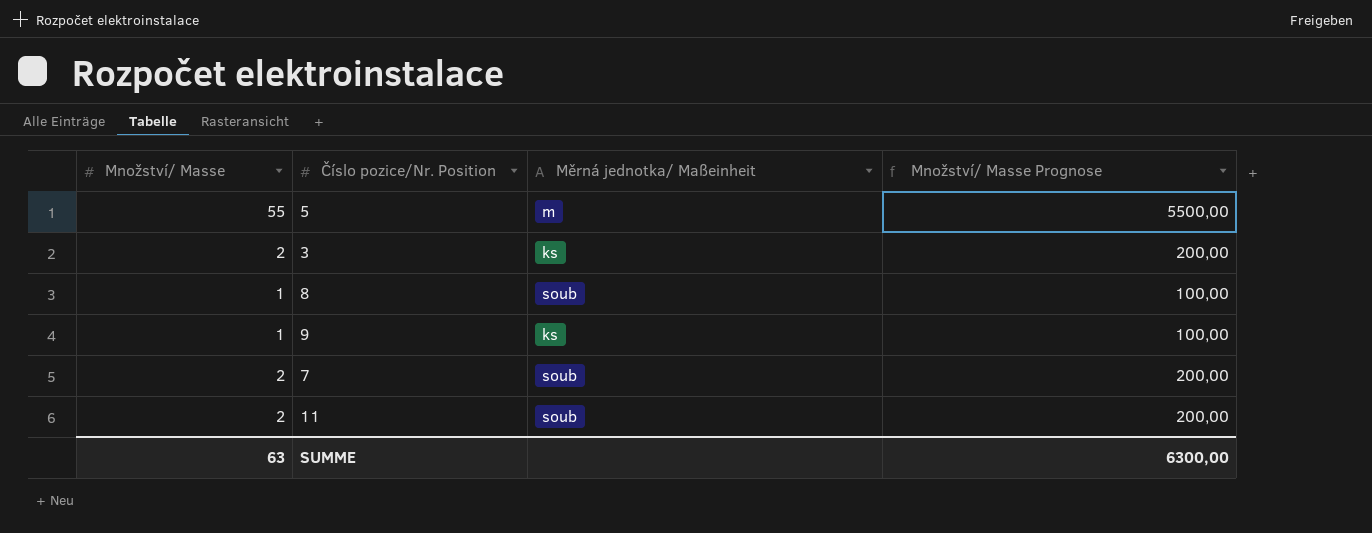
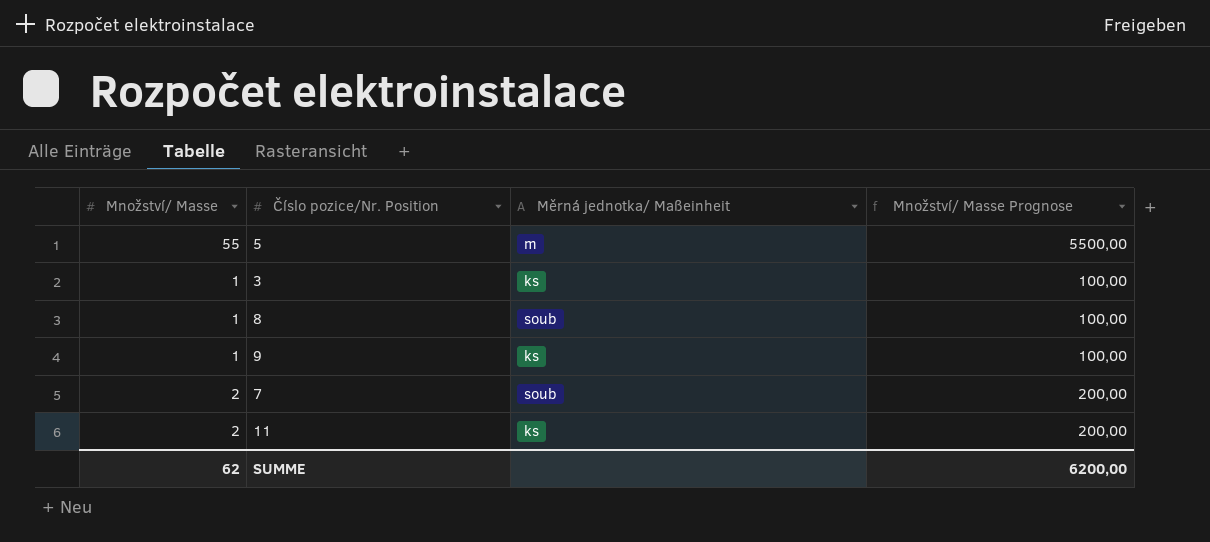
3 | Množství/ Masse: 2 -> 1
3 | Množství/ Masse Prognose: 200,00 -> 100,00
11 | Měrná jednotka/ Maßeinheit: soub -> ks
SUMME | Množství/ Masse: 63 -> 62
SUMME | Množství/ Masse Prognose: 6300,00 -> 6200,00

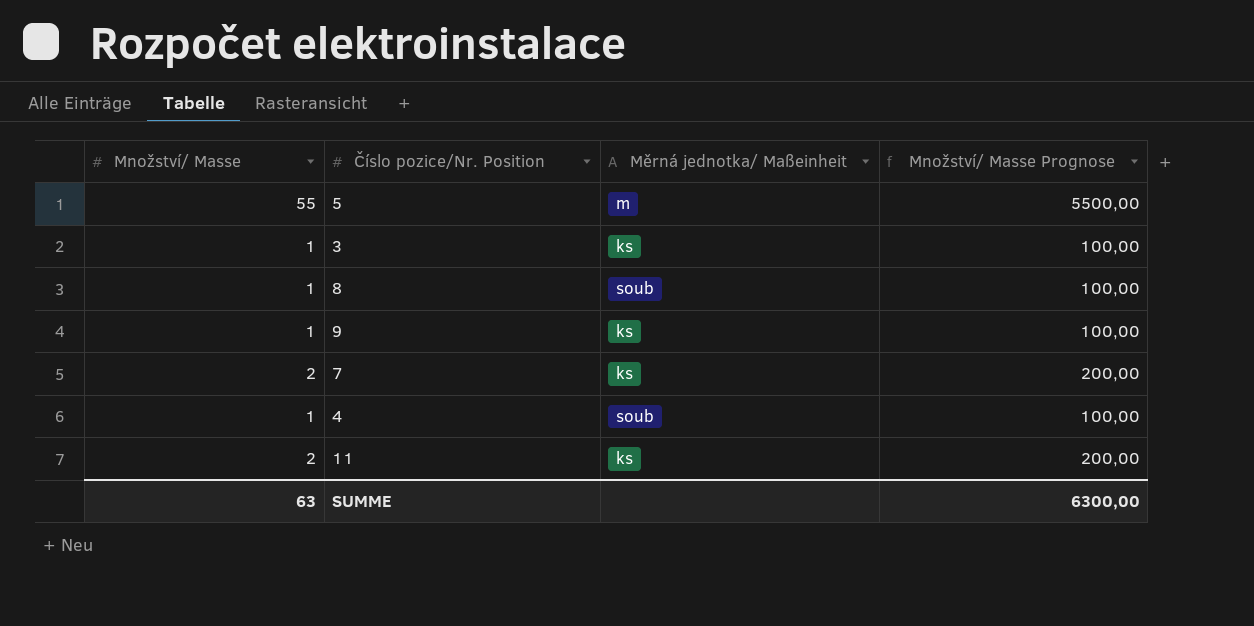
7 | Měrná jednotka/ Maßeinheit: soub -> ks
row 4: none -> 1 | soub | 100,00
SUMME | Množství/ Masse: 62 -> 63
SUMME | Množství/ Masse Prognose: 6200,00 -> 6300,00

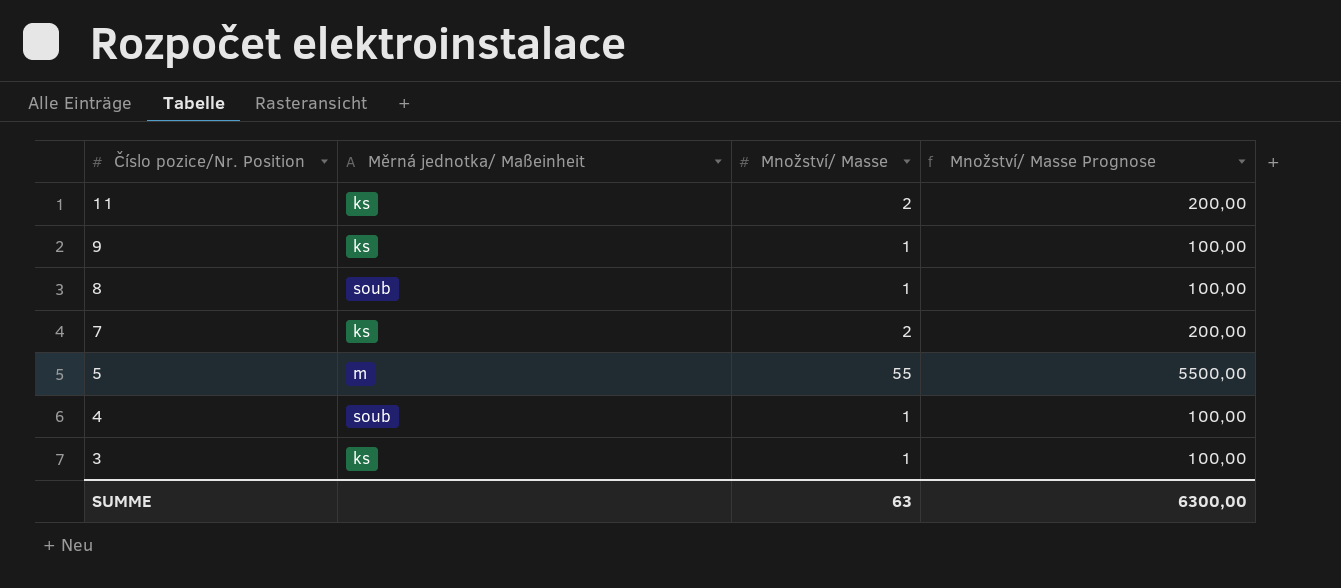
row order: none -> Číslo pozice/Nr. Position descending
column Množství/ Masse | position: 1 -> 3

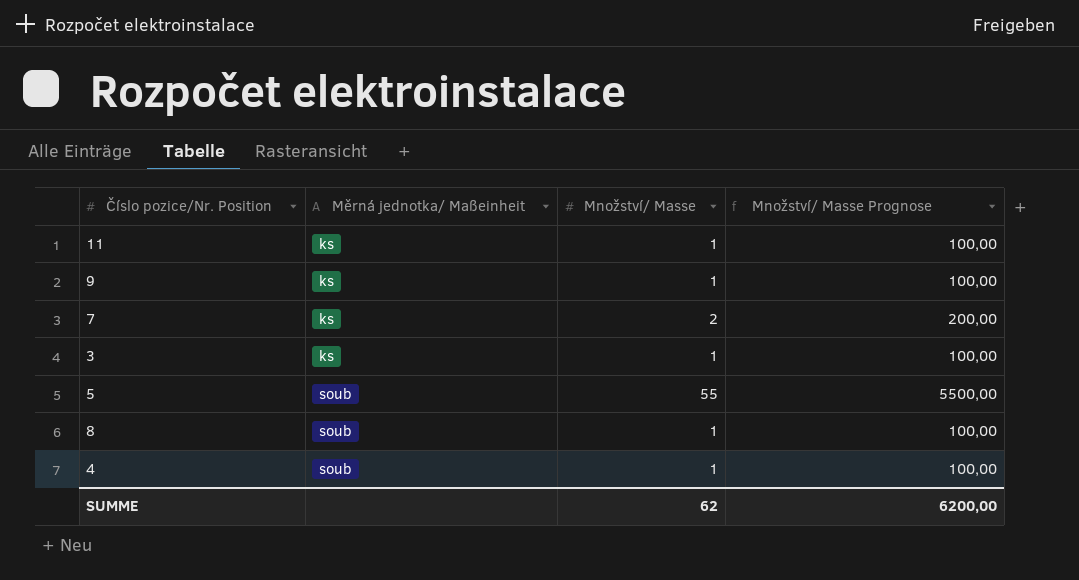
row order: Číslo pozice/Nr. Position descending -> Měrná jednotka/ Maßeinheit ascending
11 | Množství/ Masse: 2 -> 1
11 | Množství/ Masse Prognose: 200,00 -> 100,00
5 | Měrná jednotka/ Maßeinheit: m -> soub
SUMME | Množství/ Masse: 63 -> 62
SUMME | Množství/ Masse Prognose: 6300,00 -> 6200,00

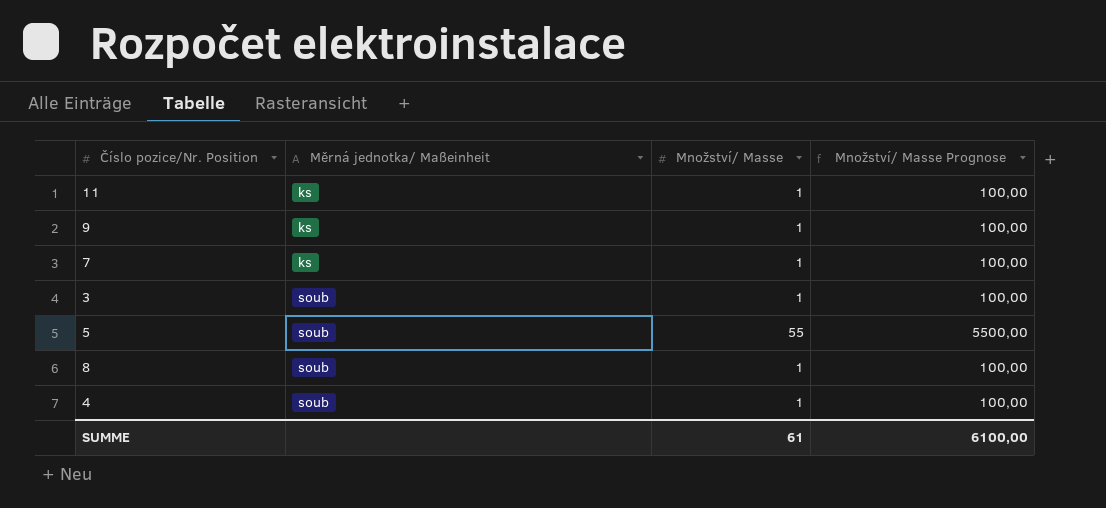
7 | Množství/ Masse: 2 -> 1
7 | Množství/ Masse Prognose: 200,00 -> 100,00
3 | Měrná jednotka/ Maßeinheit: ks -> soub
SUMME | Množství/ Masse: 62 -> 61
SUMME | Množství/ Masse Prognose: 6200,00 -> 6100,00

